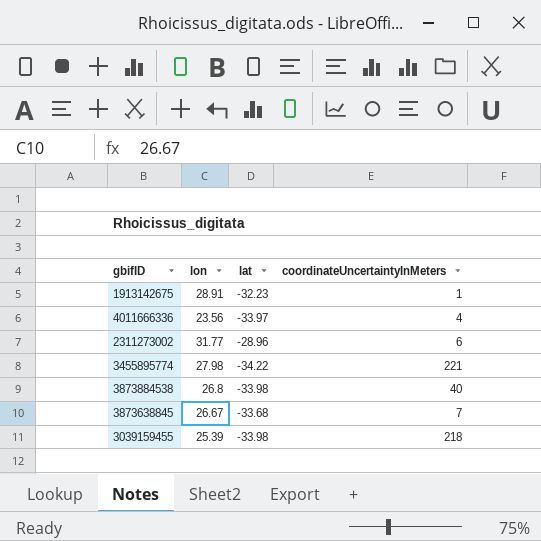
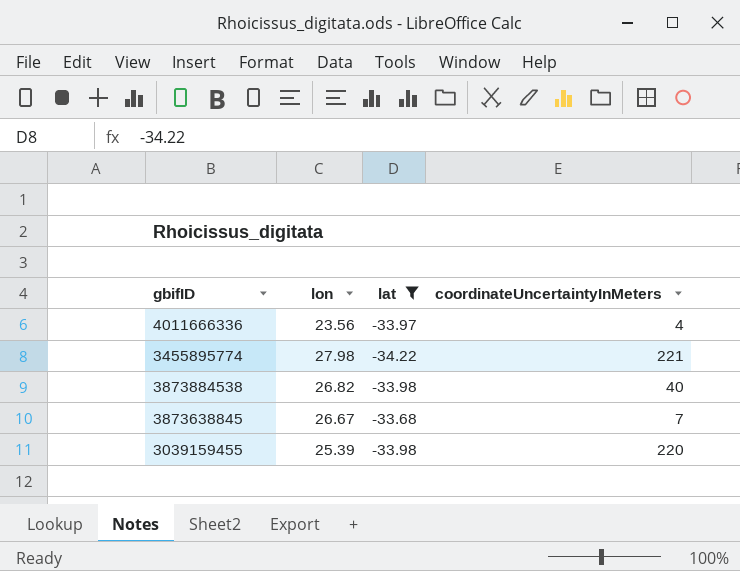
filter: none -> lat <= -33.68
3873884538 | lon: 26.8 -> 26.82
3039159455 | coordinateUncertaintyInMeters: 218 -> 220

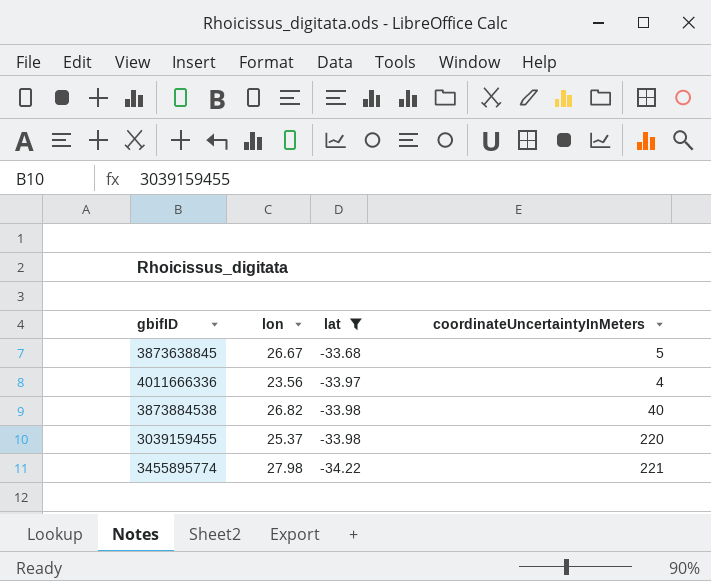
row order: none -> lat descending
3873638845 | coordinateUncertaintyInMeters: 7 -> 5
3039159455 | lon: 25.39 -> 25.37

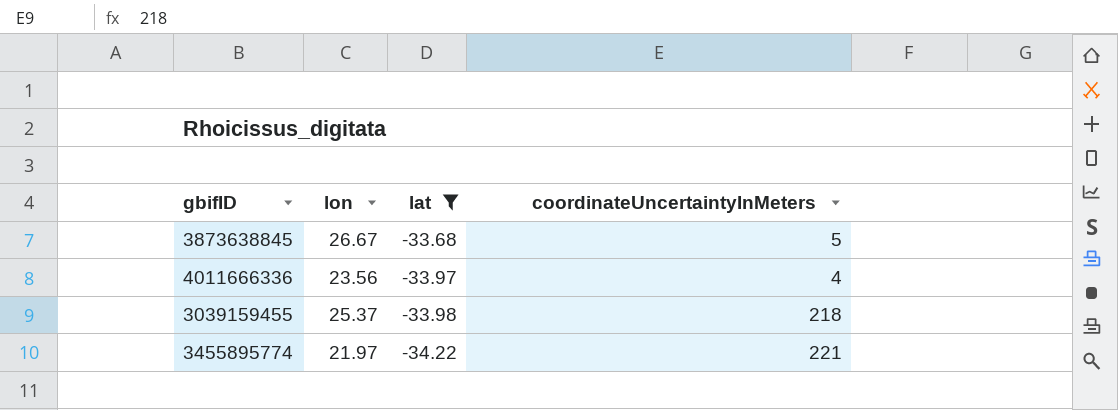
row 3873884538: 26.82 | -33.98 | 40 -> none
3039159455 | coordinateUncertaintyInMeters: 220 -> 218
3455895774 | lon: 27.98 -> 21.97

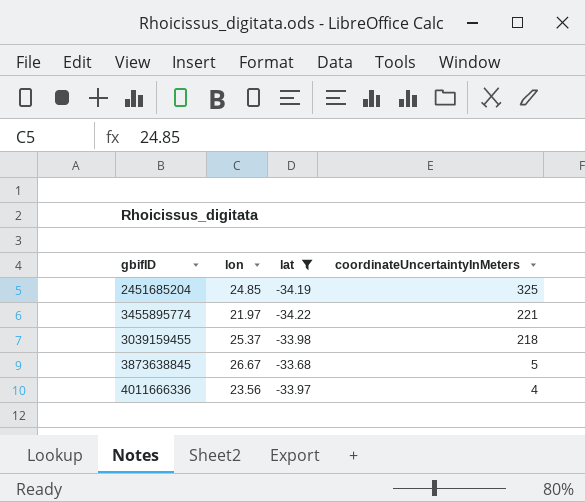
row order: lat descending -> coordinateUncertaintyInMeters descending
row 2451685204: none -> 24.85 | -34.19 | 325

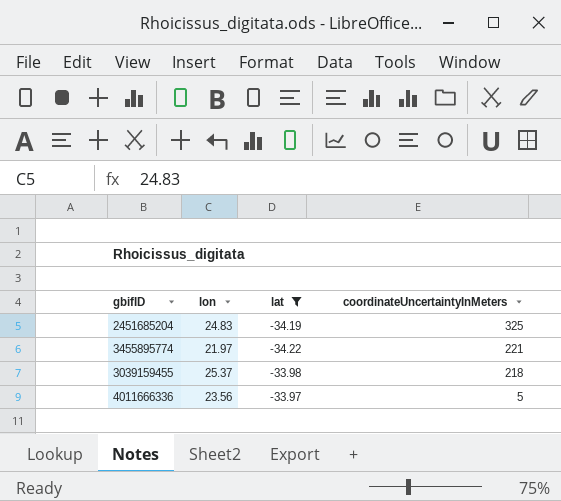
row 3873638845: 26.67 | -33.68 | 5 -> none
2451685204 | lon: 24.85 -> 24.83
4011666336 | coordinateUncertaintyInMeters: 4 -> 5

